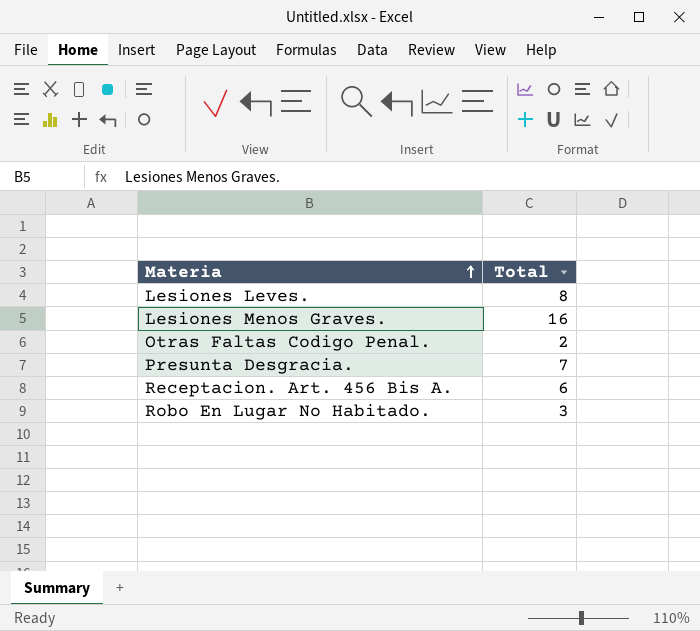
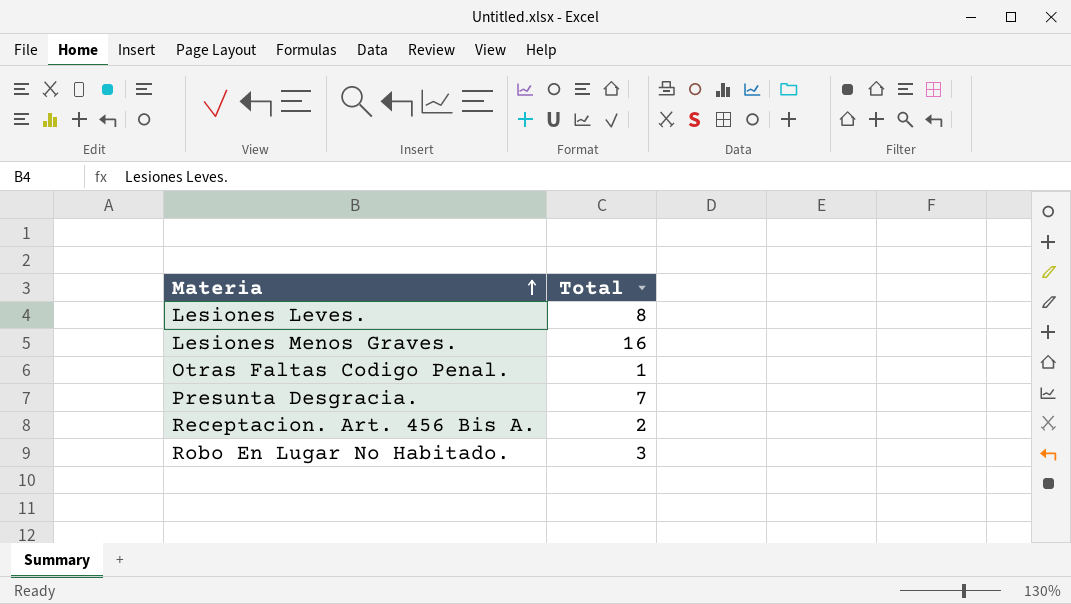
Otras Faltas Codigo Penal. | Total: 2 -> 1
Receptacion. Art. 456 Bis A. | Total: 6 -> 2

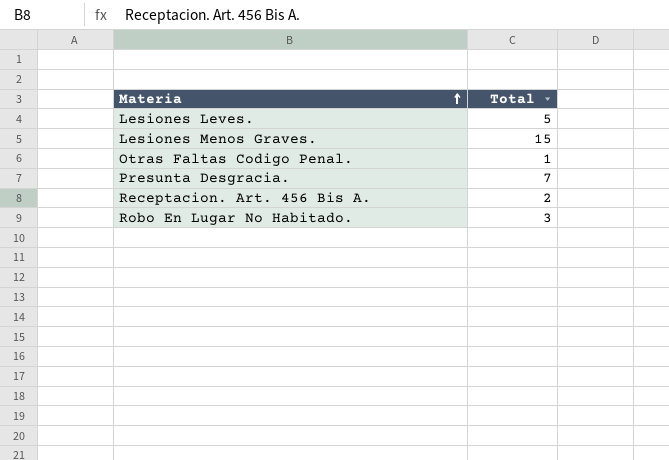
Lesiones Leves. | Total: 8 -> 5
Lesiones Menos Graves. | Total: 16 -> 15

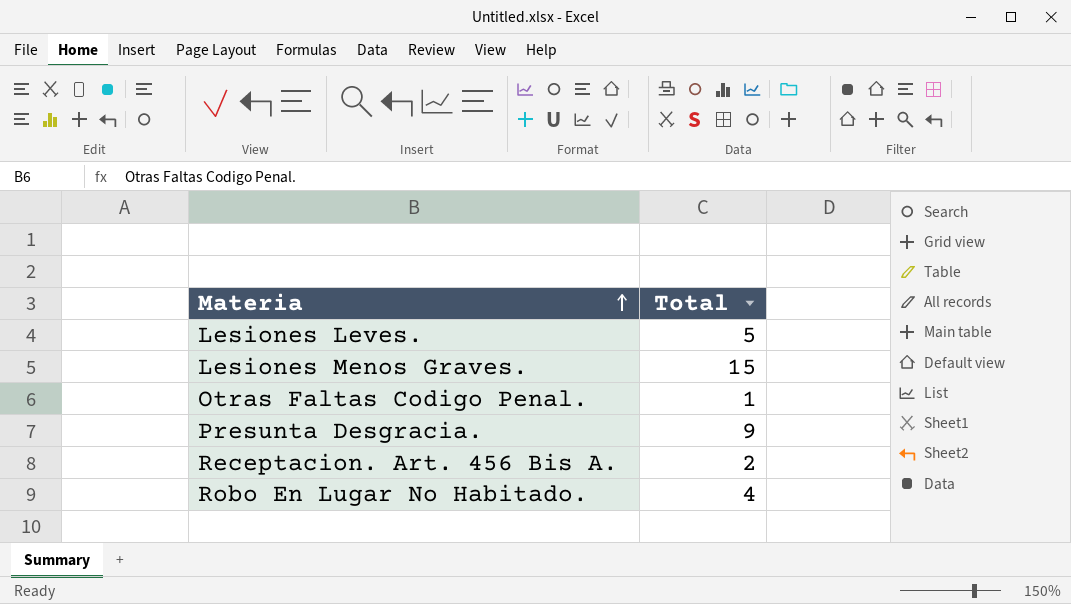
Presunta Desgracia. | Total: 7 -> 9
Robo En Lugar No Habitado. | Total: 3 -> 4

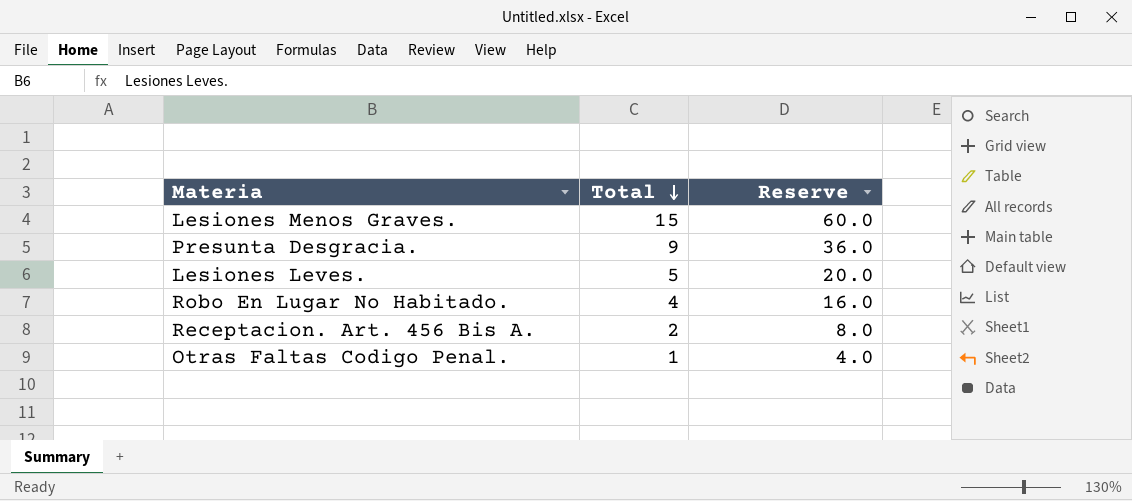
row order: Materia ascending -> Total descending
column Reserve | formula: none -> [Total] * 4

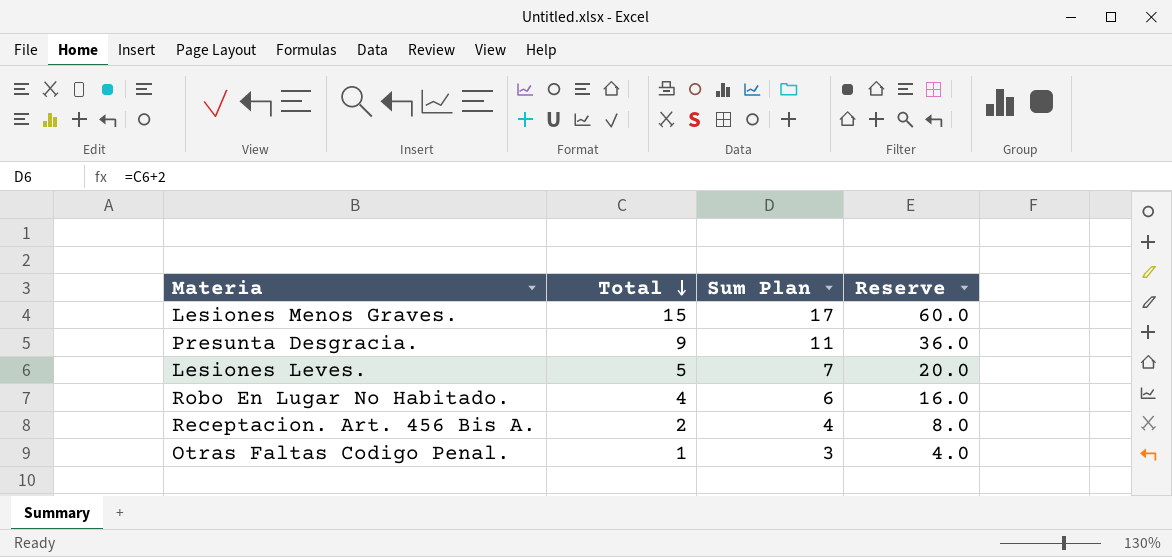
column Sum Plan | formula: none -> [Total] + 2

